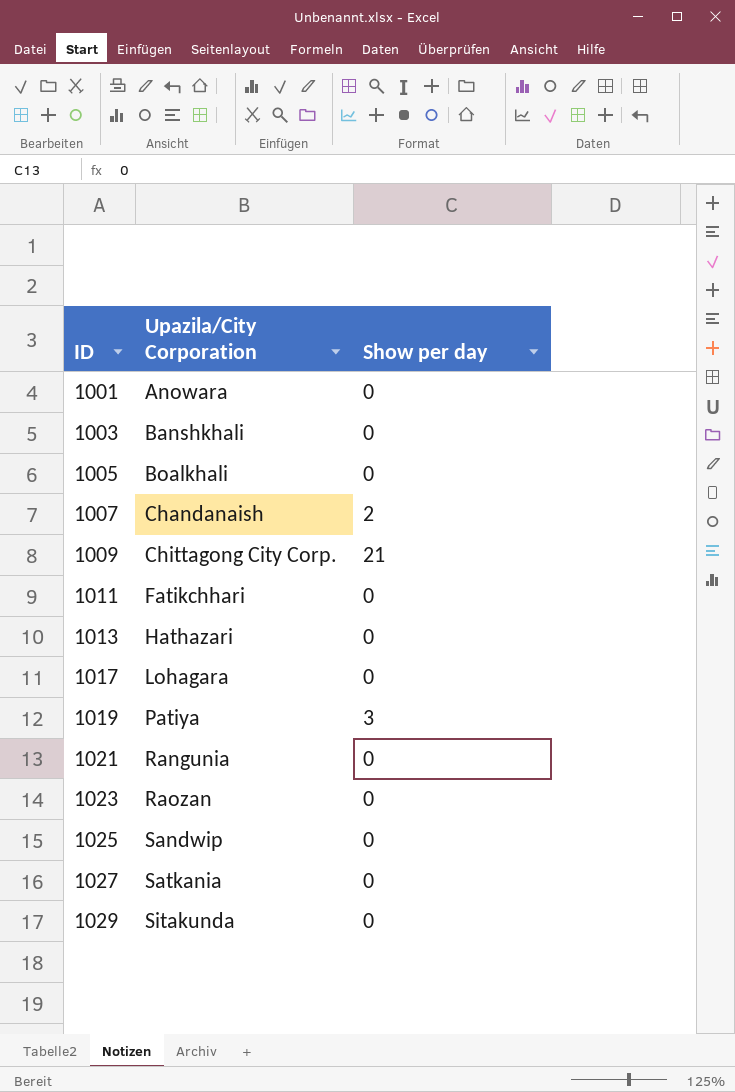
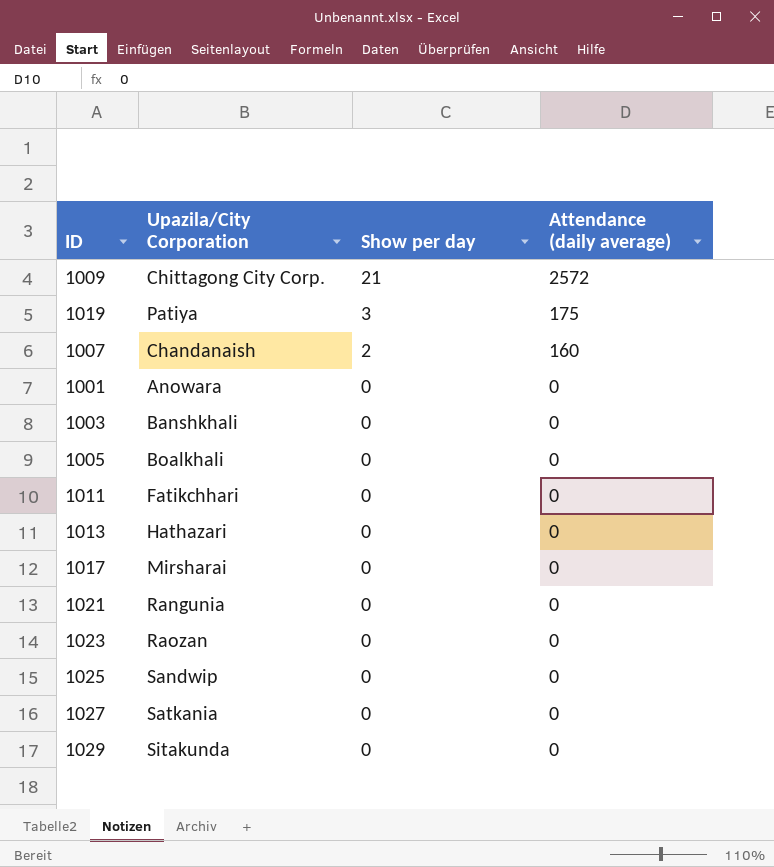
row order: ID ascending -> Show per day descending
column Attendance (daily average) | position: none -> 4
1017 | Upazila/City Corporation: Lohagara -> Mirsharai

